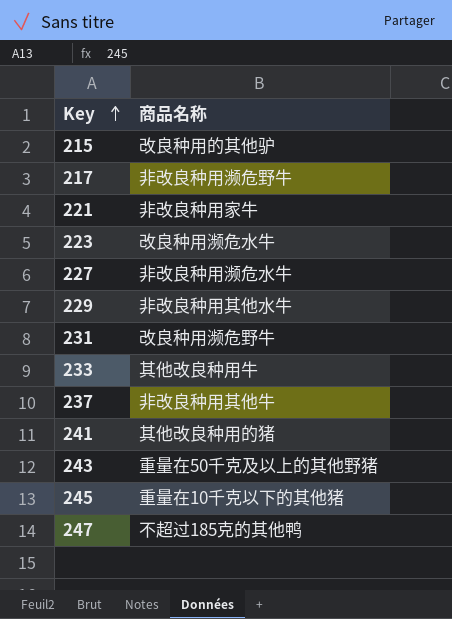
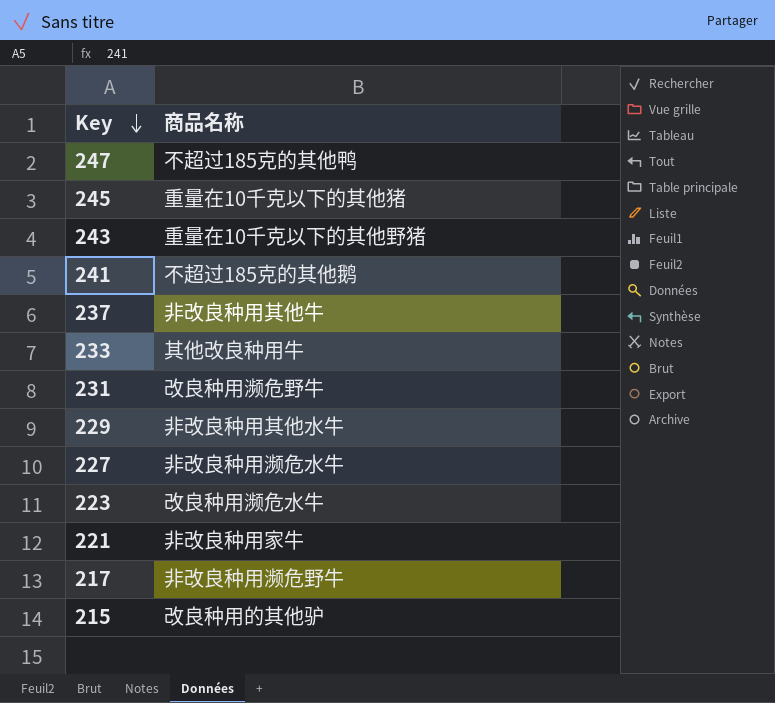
row order: Key ascending -> Key descending
243 | 商品名称: 重量在50千克及以上的其他野猪 -> 重量在10千克以下的其他野猪
241 | 商品名称: 其他改良种用的猪 -> 不超过185克的其他鹅

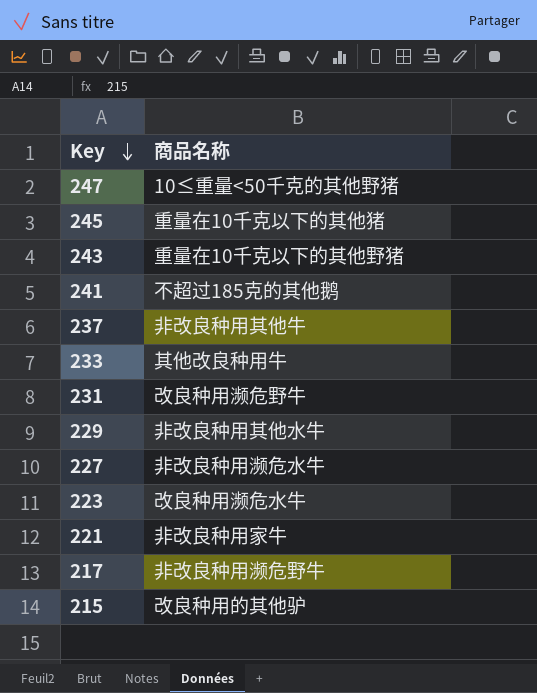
247 | 商品名称: 不超过185克的其他鸭 -> 10≤重量<50千克的其他野猪

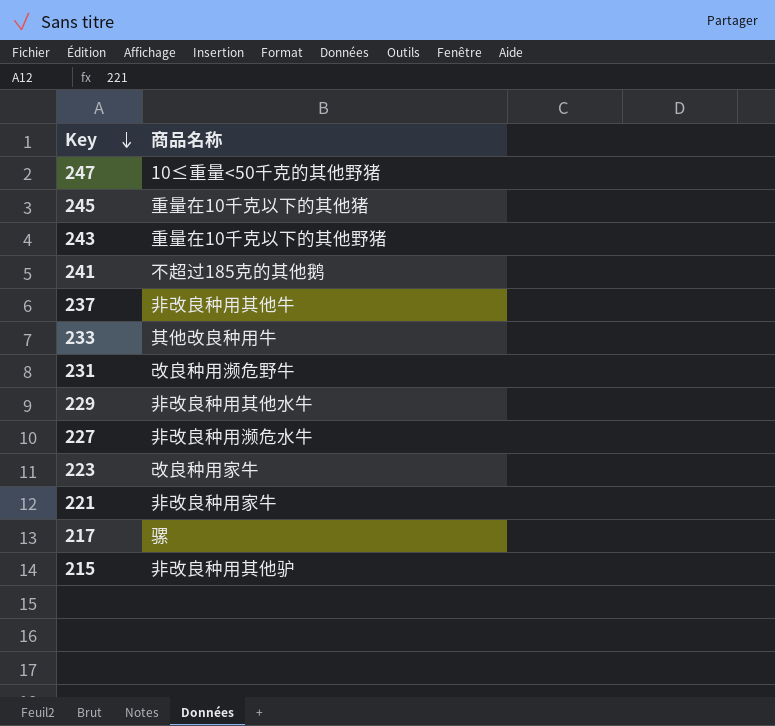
223 | 商品名称: 改良种用濒危水牛 -> 改良种用家牛
217 | 商品名称: 非改良种用濒危野牛 -> 骡
215 | 商品名称: 改良种用的其他驴 -> 非改良种用其他驴

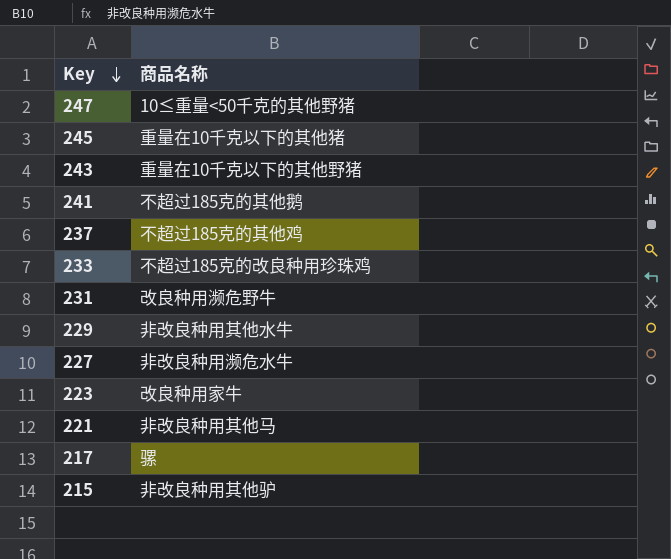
237 | 商品名称: 非改良种用其他牛 -> 不超过185克的其他鸡
233 | 商品名称: 其他改良种用牛 -> 不超过185克的改良种用珍珠鸡
221 | 商品名称: 非改良种用家牛 -> 非改良种用其他马

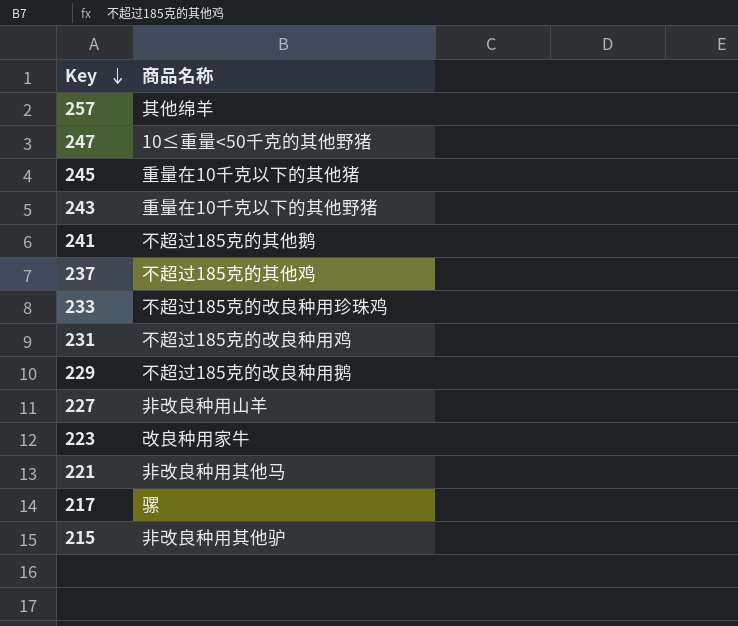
row 257: none -> 其他绵羊
231 | 商品名称: 改良种用濒危野牛 -> 不超过185克的改良种用鸡
229 | 商品名称: 非改良种用其他水牛 -> 不超过185克的改良种用鹅
227 | 商品名称: 非改良种用濒危水牛 -> 非改良种用山羊

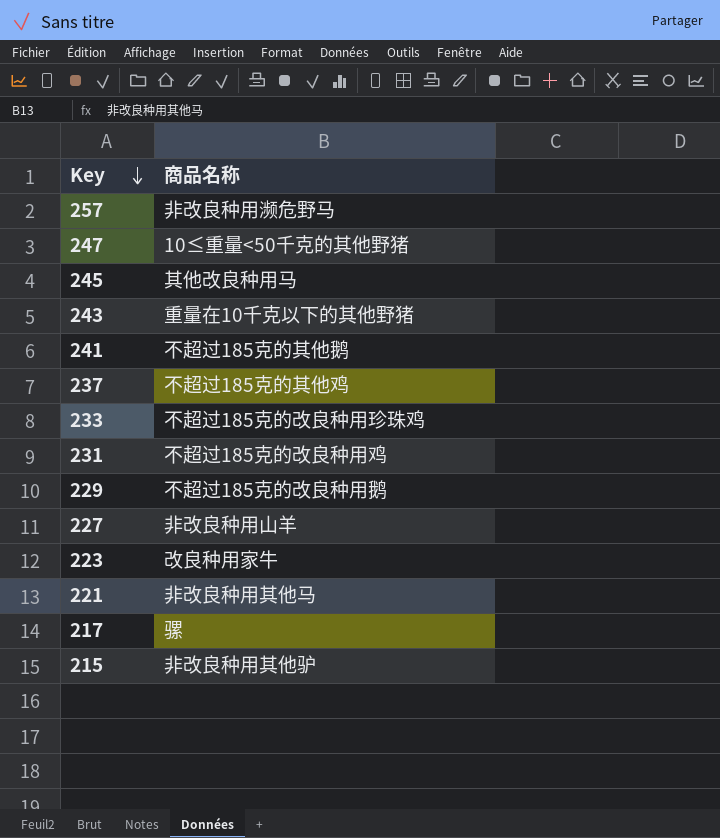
257 | 商品名称: 其他绵羊 -> 非改良种用濒危野马
245 | 商品名称: 重量在10千克以下的其他猪 -> 其他改良种用马

